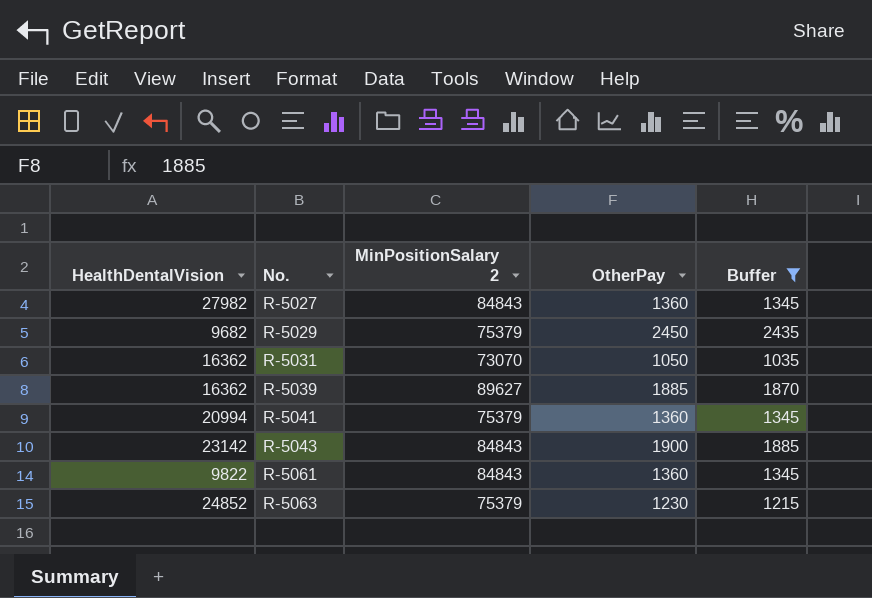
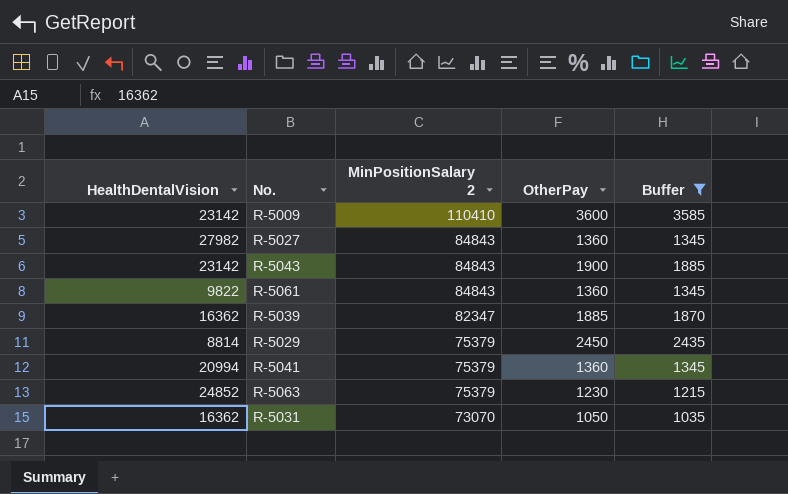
row order: No. ascending -> MinPositionSalary 2 descending
row R-5009: none -> 23142 | 110410 | 3600 | 3585
R-5039 | MinPositionSalary 2: 89627 -> 82347
R-5029 | HealthDentalVision: 9682 -> 8814

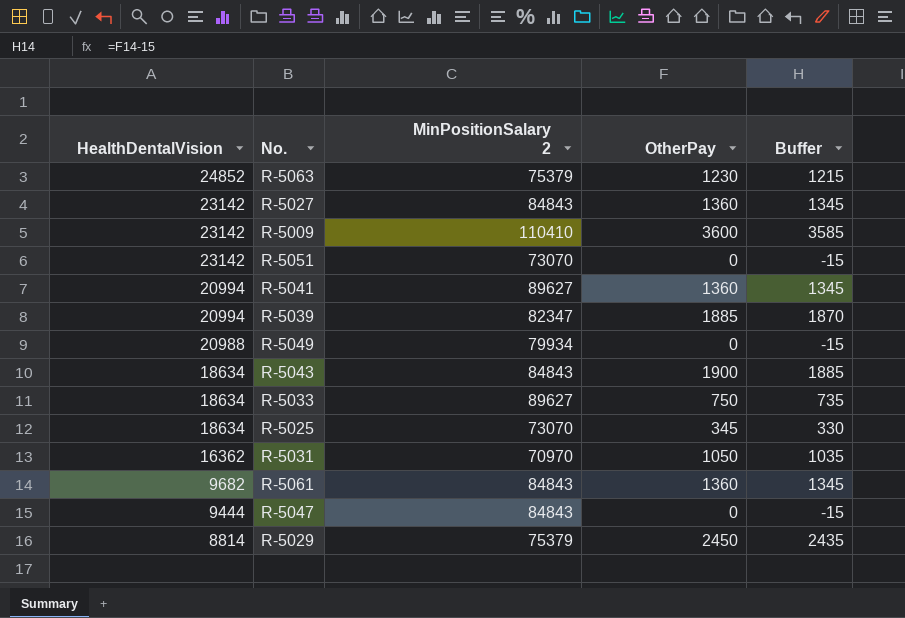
filter: Buffer >= 1035 -> none
row order: MinPositionSalary 2 descending -> HealthDentalVision descending
R-5027 | HealthDentalVision: 27982 -> 23142
R-5041 | MinPositionSalary 2: 75379 -> 89627
R-5039 | HealthDentalVision: 16362 -> 20994
R-5043 | HealthDentalVision: 23142 -> 18634
R-5031 | MinPositionSalary 2: 73070 -> 70970
R-5061 | HealthDentalVision: 9822 -> 9682

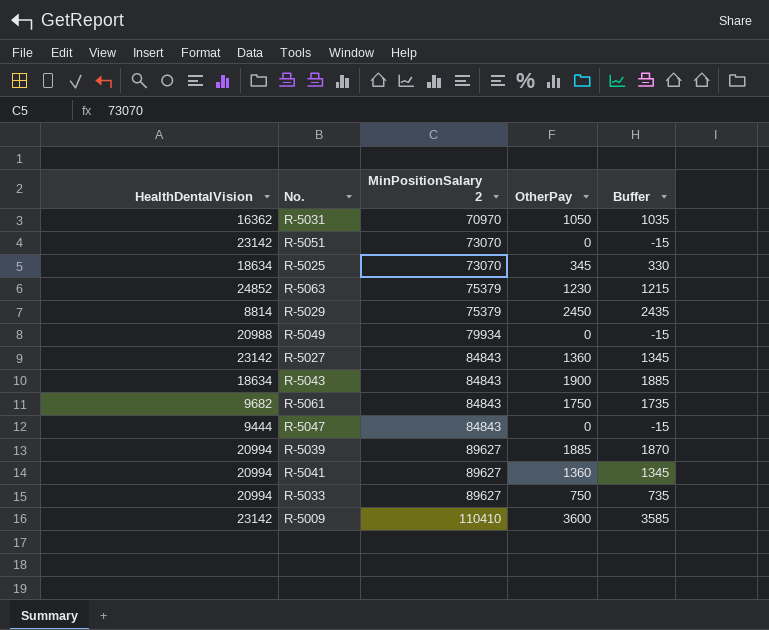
row order: HealthDentalVision descending -> MinPositionSalary 2 ascending
R-5061 | OtherPay: 1360 -> 1750
R-5061 | Buffer: 1345 -> 1735
R-5039 | MinPositionSalary 2: 82347 -> 89627
R-5033 | HealthDentalVision: 18634 -> 20994

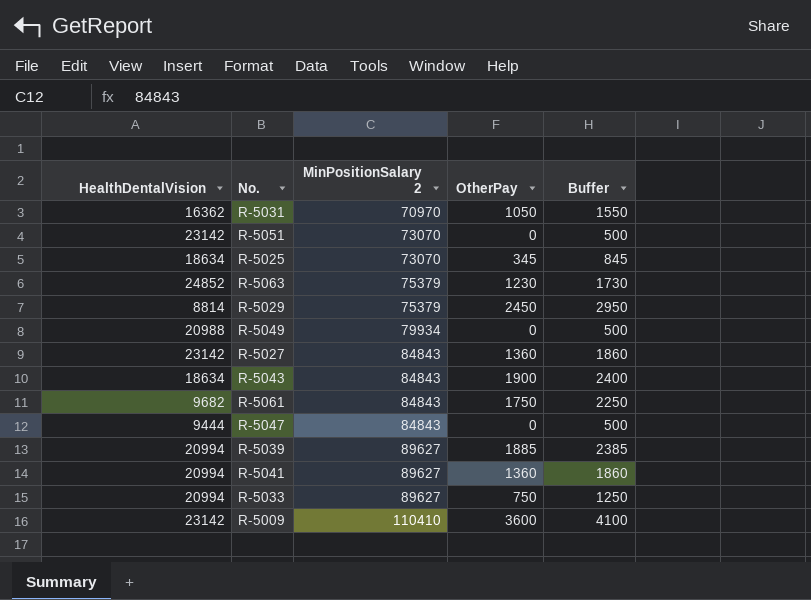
column Buffer | formula: [OtherPay] - 15 -> [OtherPay] + 500

